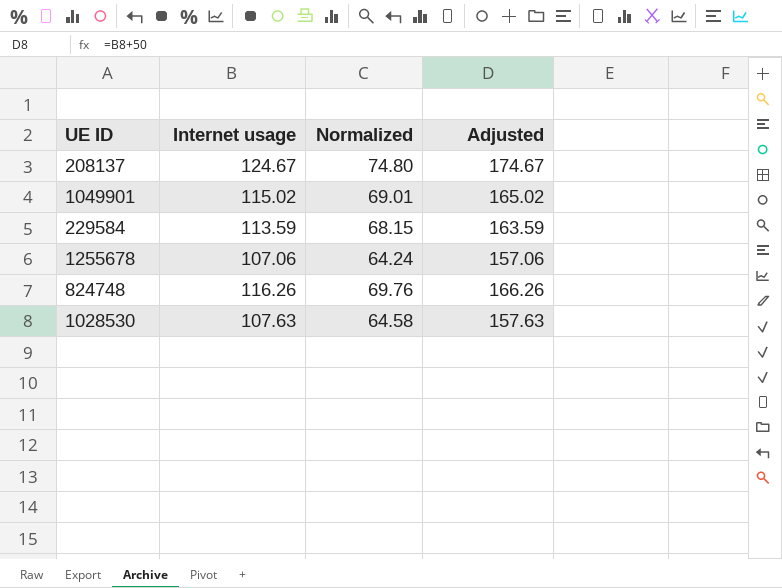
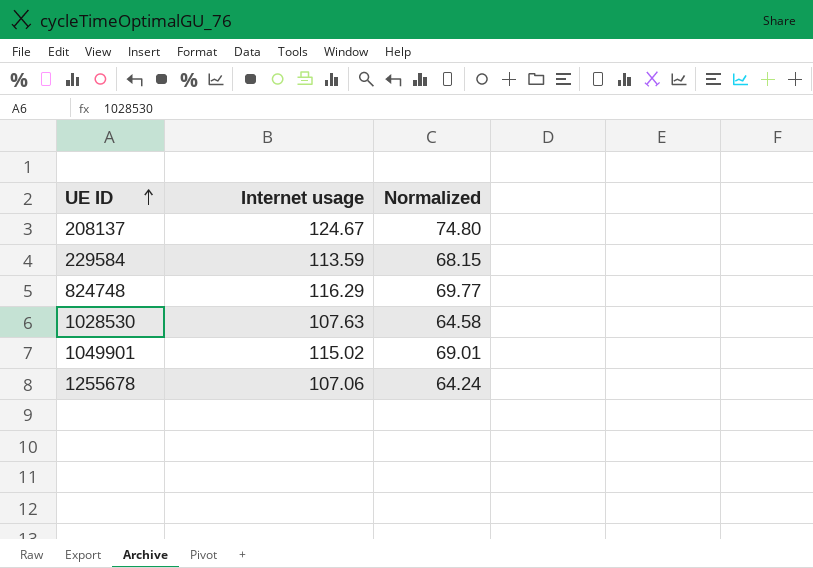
row order: none -> UE ID ascending
column Adjusted | formula: [Internet usage] + 50 -> none
824748 | Internet usage: 116.26 -> 116.29
824748 | Normalized: 69.76 -> 69.77

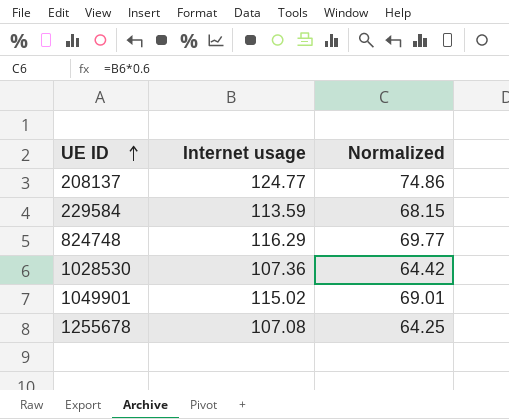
208137 | Internet usage: 124.67 -> 124.77
208137 | Normalized: 74.80 -> 74.86
1028530 | Internet usage: 107.63 -> 107.36
1028530 | Normalized: 64.58 -> 64.42
1255678 | Internet usage: 107.06 -> 107.08
1255678 | Normalized: 64.24 -> 64.25

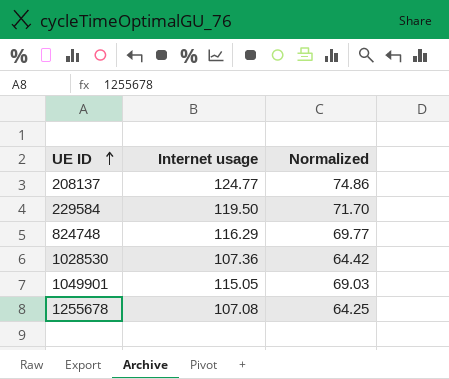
229584 | Internet usage: 113.59 -> 119.50
229584 | Normalized: 68.15 -> 71.70
1049901 | Internet usage: 115.02 -> 115.05
1049901 | Normalized: 69.01 -> 69.03

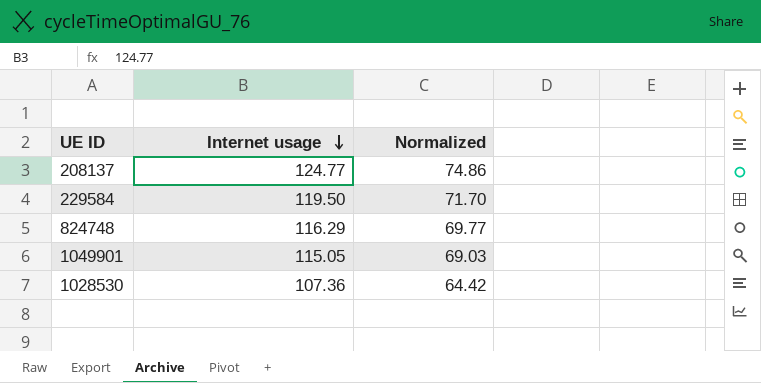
row order: UE ID ascending -> Internet usage descending
row 1255678: 107.08 | 64.25 -> none

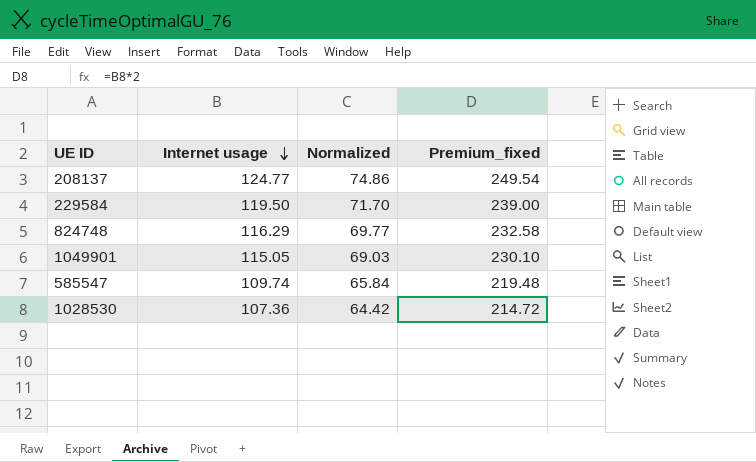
column Premium_fixed | formula: none -> [Internet usage] * 2
row 585547: none -> 109.74 | 65.84 | 219.48

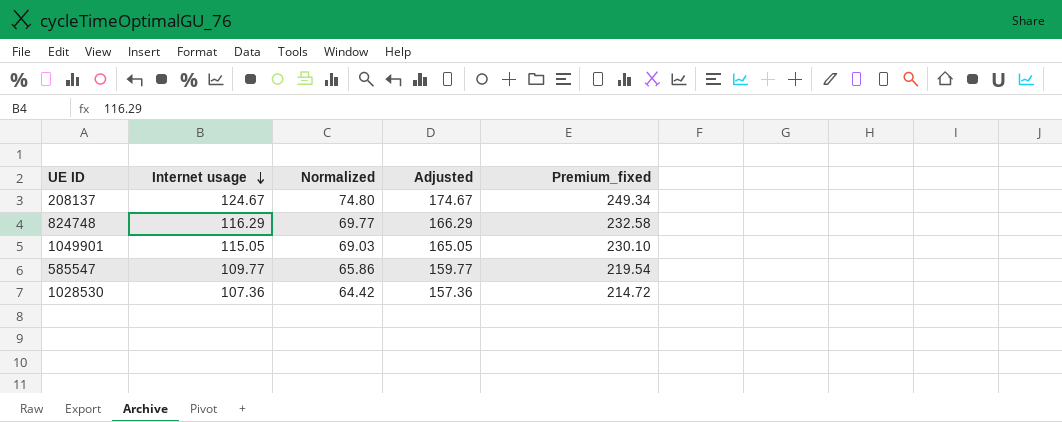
column Adjusted | formula: none -> [Internet usage] + 50
row 229584: 119.50 | 71.70 | 239.00 -> none
208137 | Internet usage: 124.77 -> 124.67
208137 | Normalized: 74.86 -> 74.80
208137 | Premium_fixed: 249.54 -> 249.34
585547 | Internet usage: 109.74 -> 109.77
585547 | Normalized: 65.84 -> 65.86
585547 | Premium_fixed: 219.48 -> 219.54

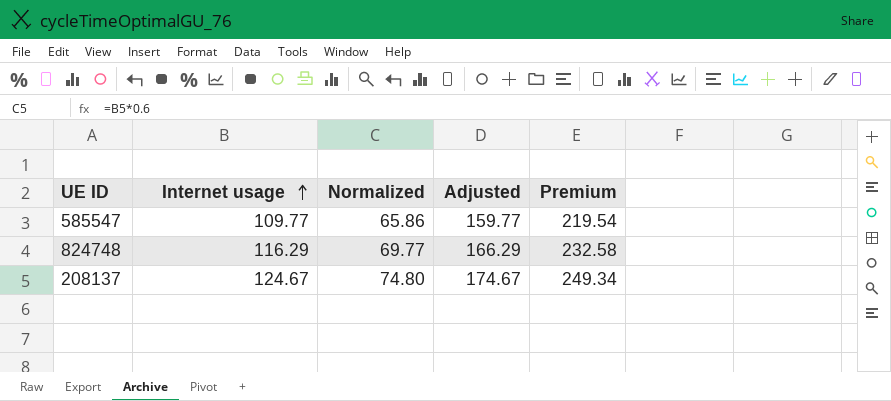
row order: Internet usage descending -> Internet usage ascending
column name: Premium_fixed -> Premium
row 1049901: 115.05 | 69.03 | 165.05 | 230.10 -> none
row 1028530: 107.36 | 64.42 | 157.36 | 214.72 -> none

